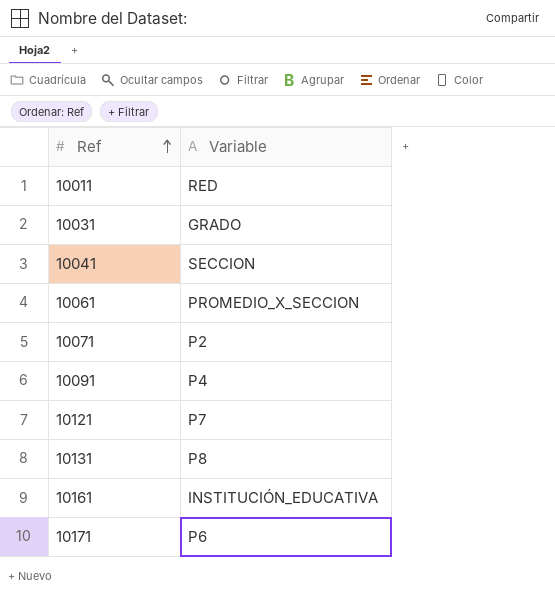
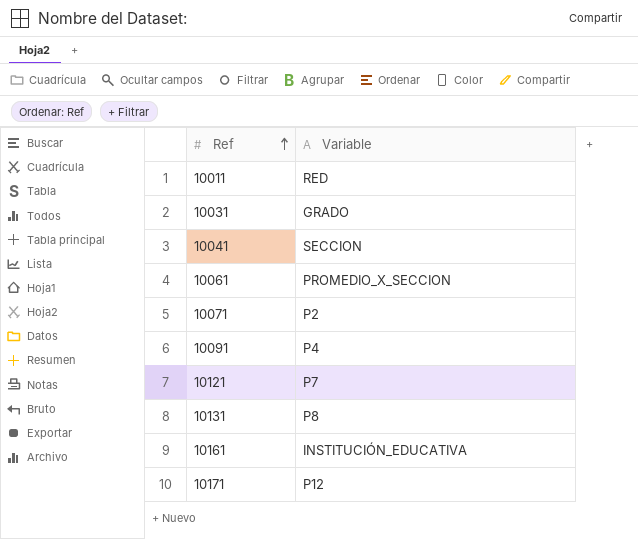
10171 | Variable: P6 -> P12

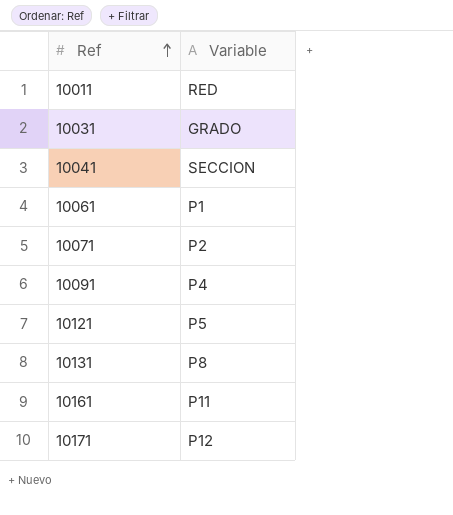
10061 | Variable: PROMEDIO_X_SECCION -> P1
10121 | Variable: P7 -> P5
10161 | Variable: INSTITUCIÓN_EDUCATIVA -> P11

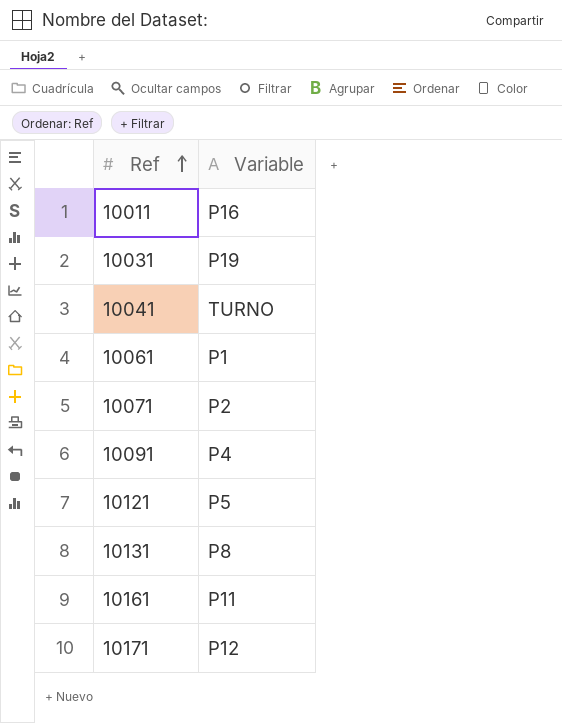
10011 | Variable: RED -> P16
10031 | Variable: GRADO -> P19
10041 | Variable: SECCION -> TURNO

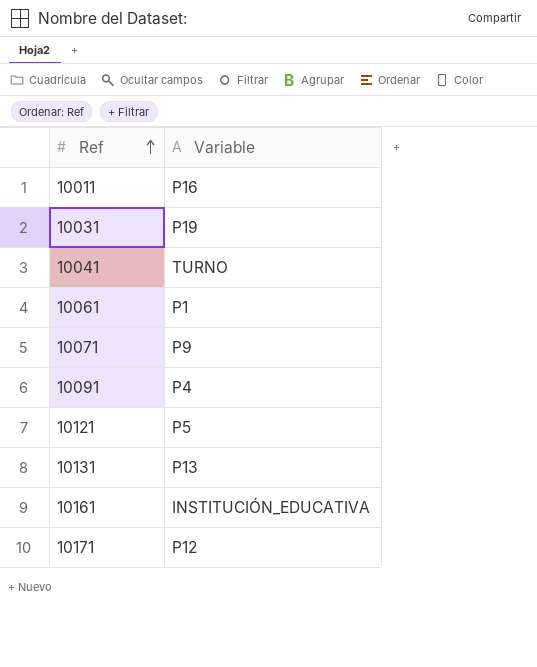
10071 | Variable: P2 -> P9
10131 | Variable: P8 -> P13
10161 | Variable: P11 -> INSTITUCIÓN_EDUCATIVA

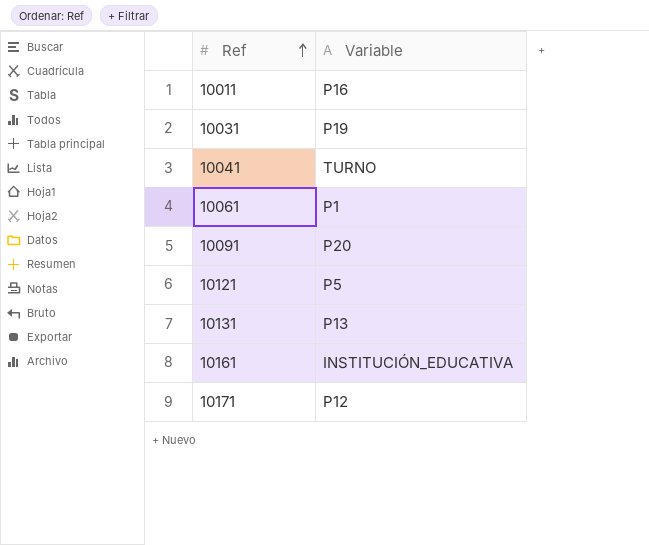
row 10071: P9 -> none
10091 | Variable: P4 -> P20

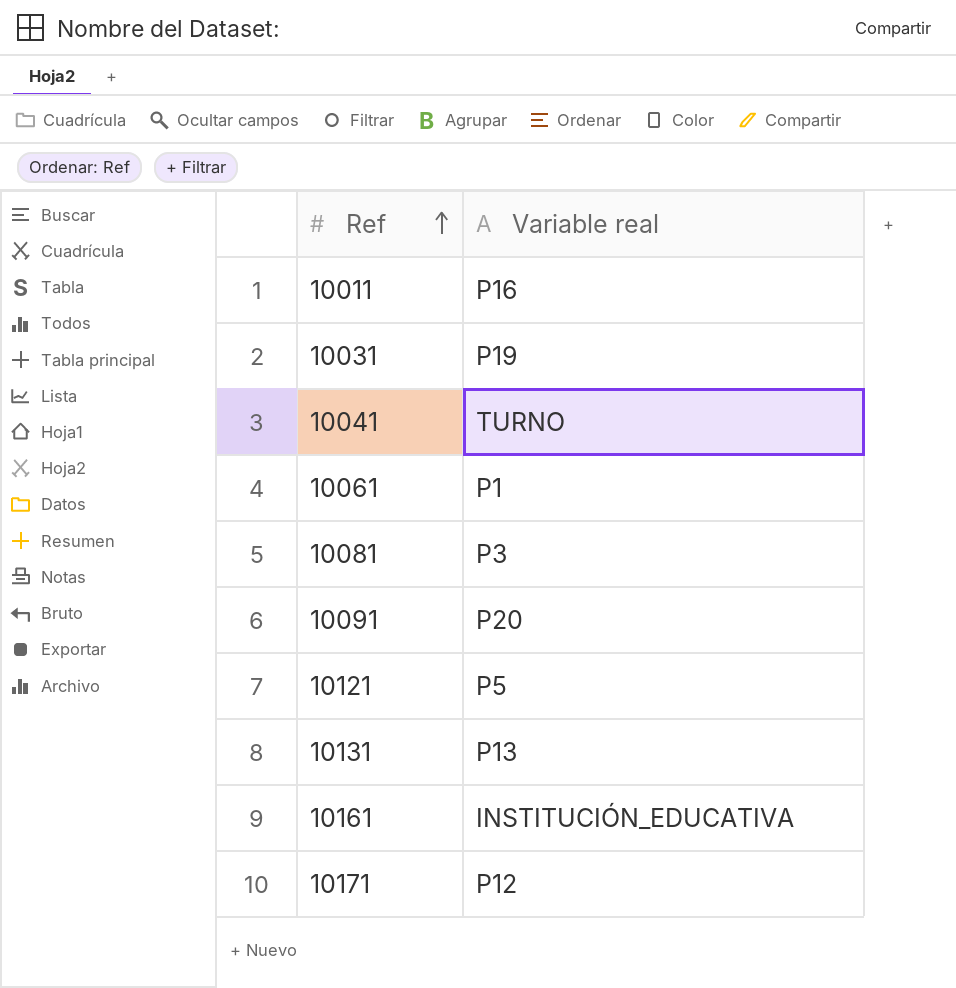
column name: Variable -> Variable real
row 10081: none -> P3

